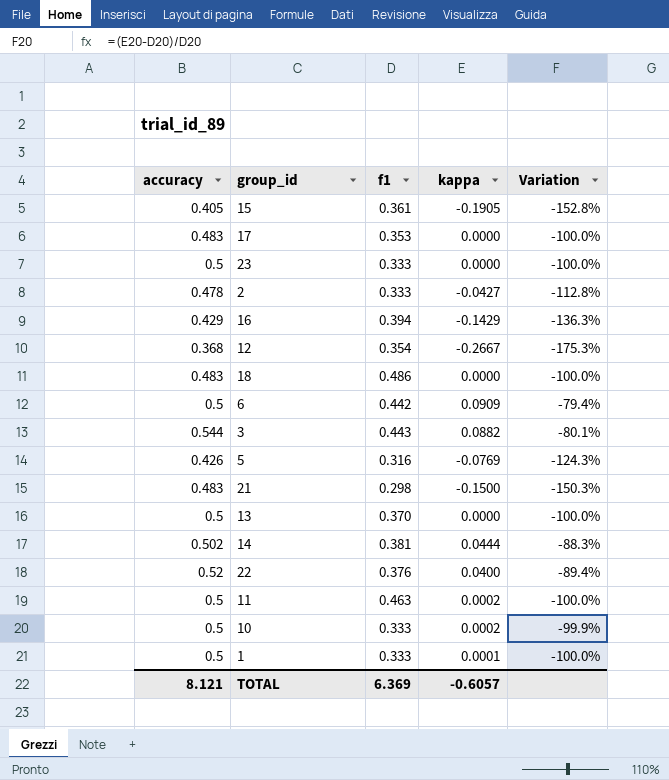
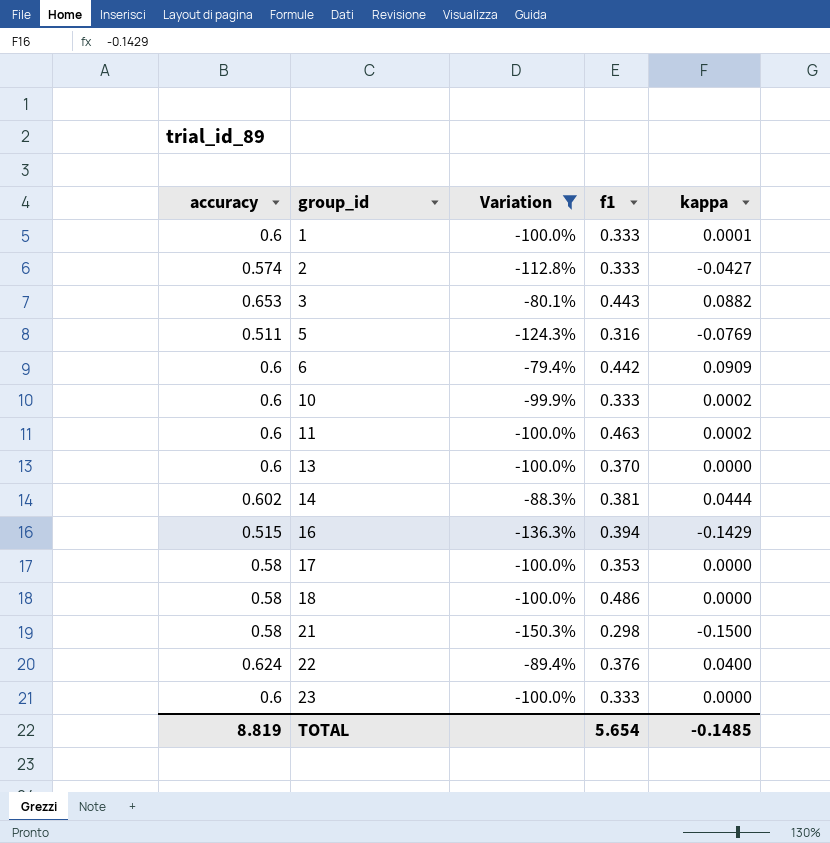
filter: none -> Variation >= -150.3%
row order: none -> group_id ascending
column Variation | position: 5 -> 3
1 | accuracy: 0.5 -> 0.6
2 | accuracy: 0.478 -> 0.574
3 | accuracy: 0.544 -> 0.653
5 | accuracy: 0.426 -> 0.511
6 | accuracy: 0.5 -> 0.6
10 | accuracy: 0.5 -> 0.6
11 | accuracy: 0.5 -> 0.6
13 | accuracy: 0.5 -> 0.6
14 | accuracy: 0.502 -> 0.602
16 | accuracy: 0.429 -> 0.515
17 | accuracy: 0.483 -> 0.58
18 | accuracy: 0.483 -> 0.58
21 | accuracy: 0.483 -> 0.58
22 | accuracy: 0.52 -> 0.624
23 | accuracy: 0.5 -> 0.6
TOTAL | accuracy: 8.121 -> 8.819
TOTAL | f1: 6.369 -> 5.654
TOTAL | kappa: -0.6057 -> -0.1485

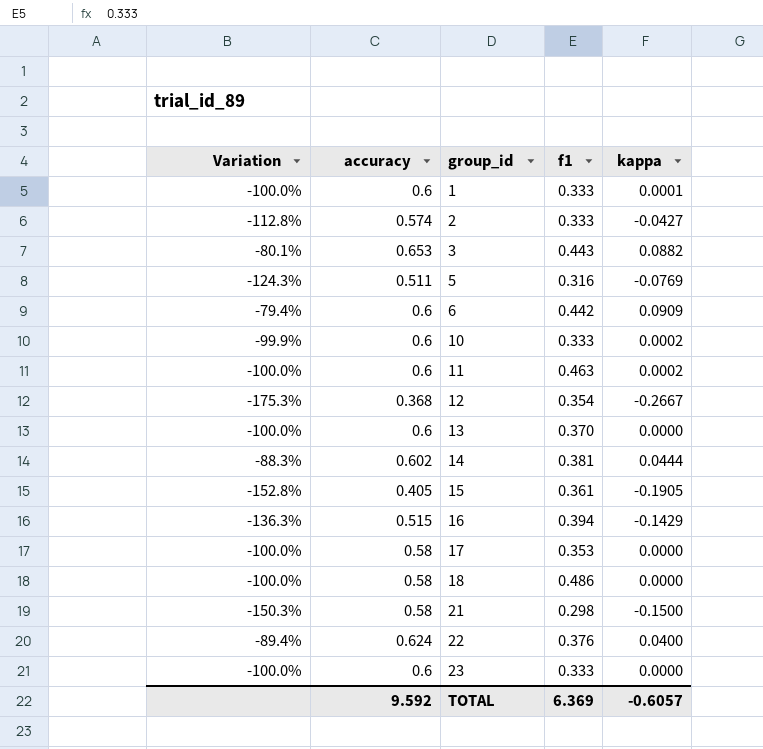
filter: Variation >= -150.3% -> none
column Variation | position: 3 -> 1
TOTAL | accuracy: 8.819 -> 9.592
TOTAL | f1: 5.654 -> 6.369
TOTAL | kappa: -0.1485 -> -0.6057

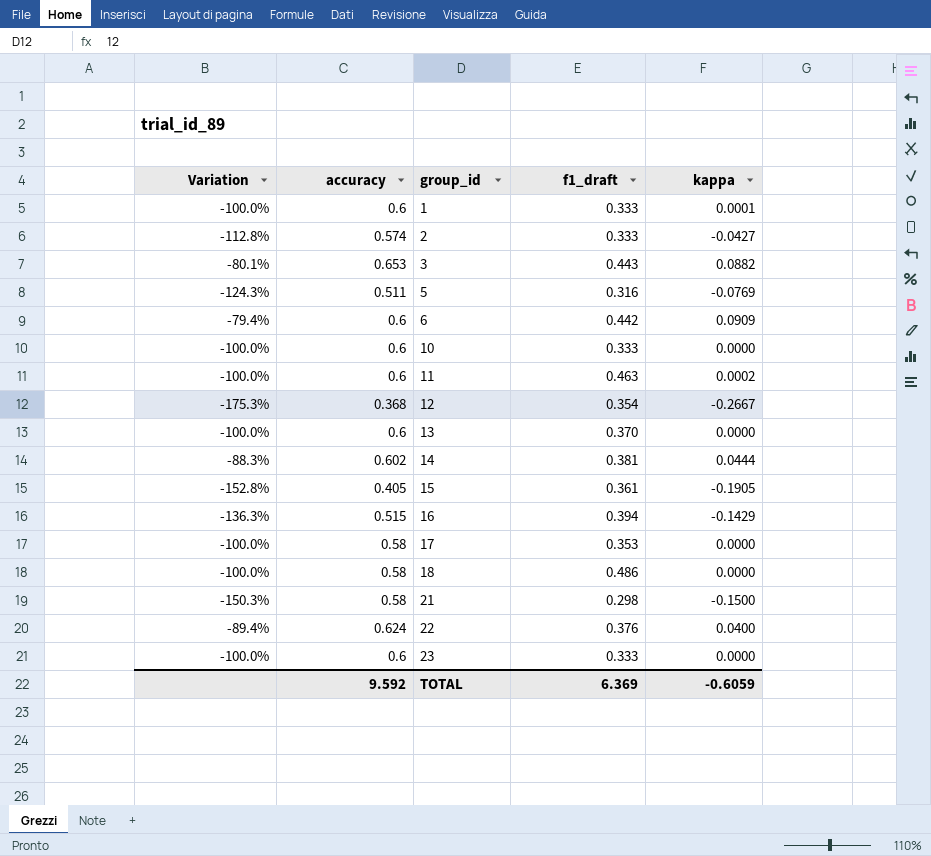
column name: f1 -> f1_draft
10 | Variation: -99.9% -> -100.0%
10 | kappa: 0.0002 -> 0.0000
TOTAL | kappa: -0.6057 -> -0.6059

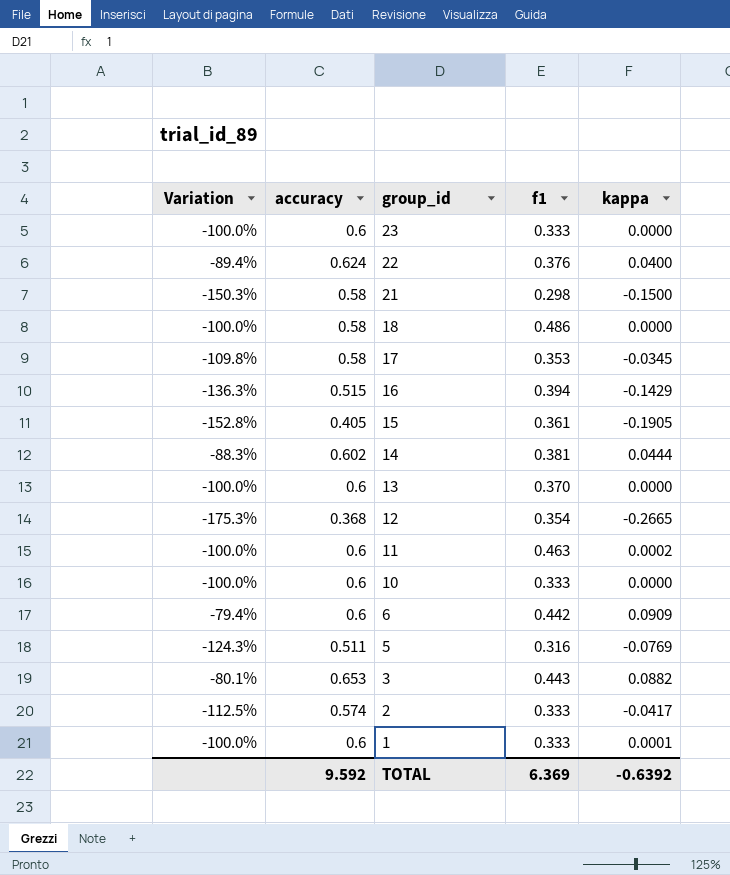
row order: group_id ascending -> group_id descending
column name: f1_draft -> f1
17 | Variation: -100.0% -> -109.8%
17 | kappa: 0.0000 -> -0.0345
12 | kappa: -0.2667 -> -0.2665
2 | Variation: -112.8% -> -112.5%
2 | kappa: -0.0427 -> -0.0417
TOTAL | kappa: -0.6059 -> -0.6392

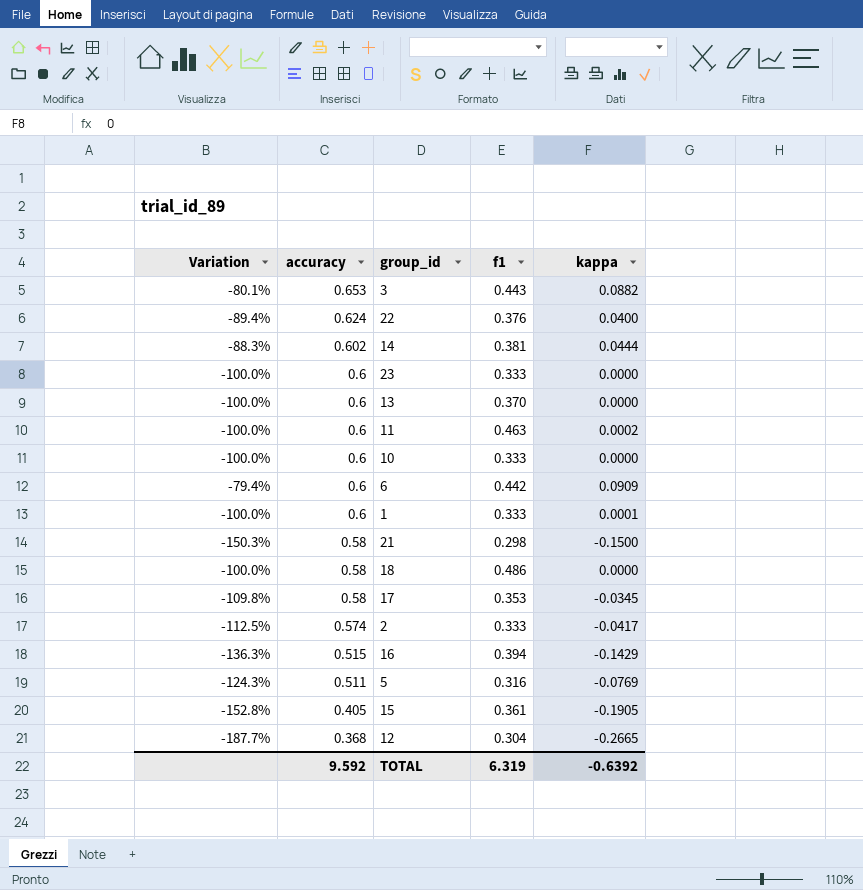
row order: group_id descending -> accuracy descending
12 | Variation: -175.3% -> -187.7%
12 | f1: 0.354 -> 0.304
TOTAL | f1: 6.369 -> 6.319

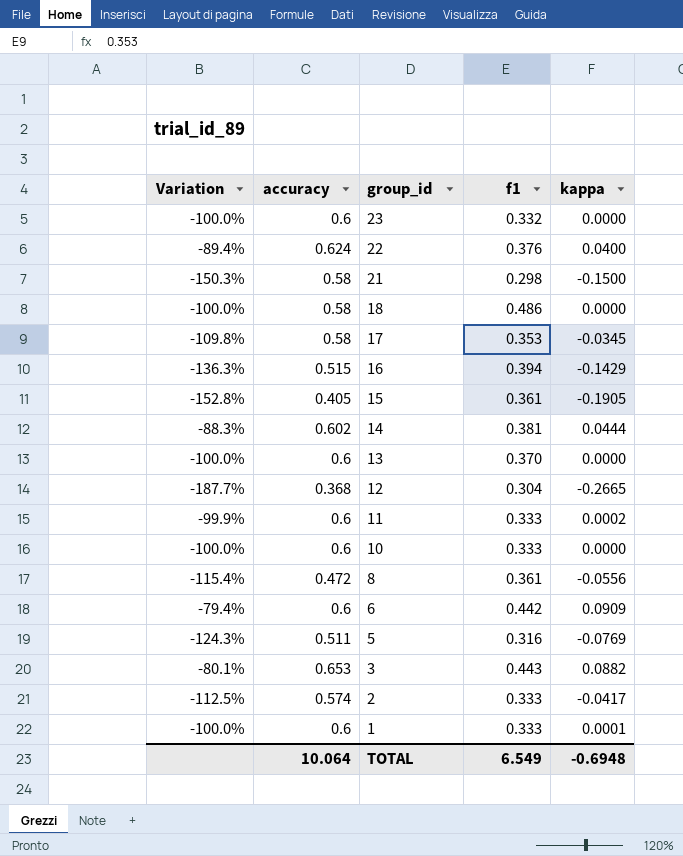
row order: accuracy descending -> group_id descending
23 | f1: 0.333 -> 0.332
11 | Variation: -100.0% -> -99.9%
11 | f1: 0.463 -> 0.333
row 8: none -> -115.4% | 0.472 | 0.361 | -0.0556
TOTAL | accuracy: 9.592 -> 10.064
TOTAL | f1: 6.319 -> 6.549
TOTAL | kappa: -0.6392 -> -0.6948

